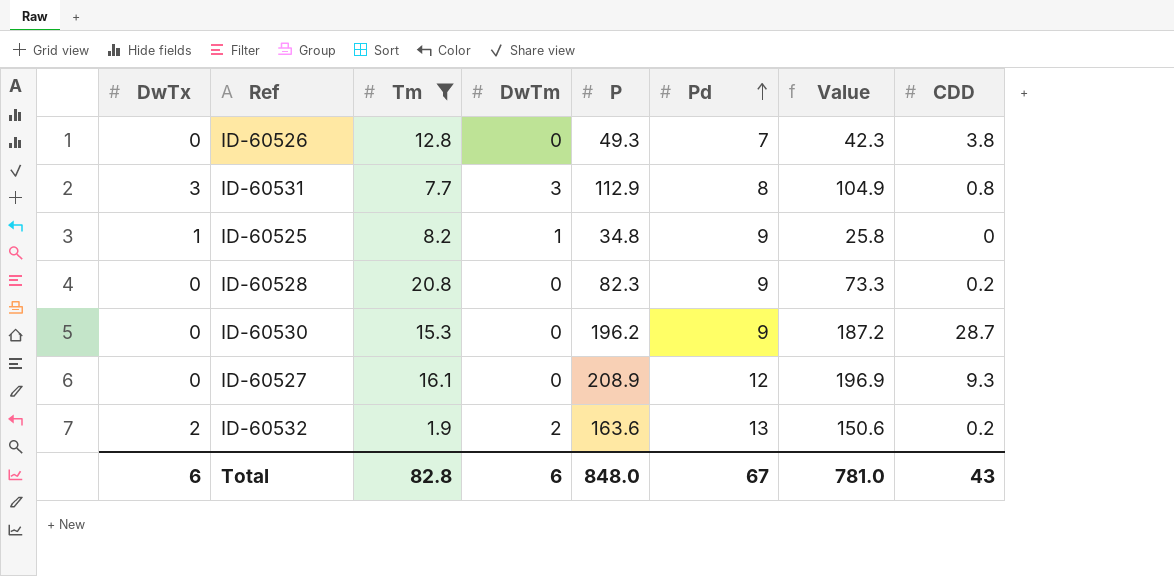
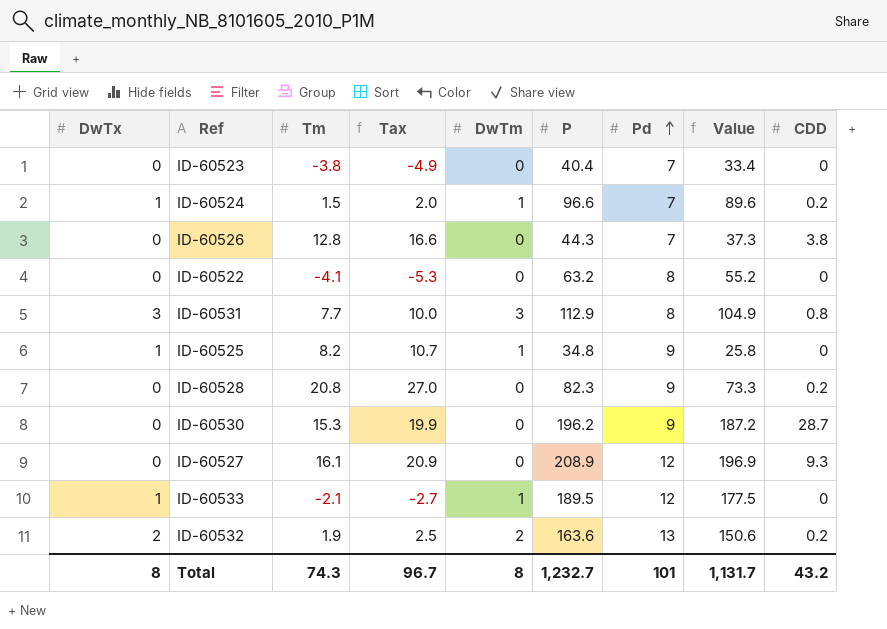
filter: Tm >= 1.9 -> none
column Tax | formula: none -> [Tm] * 1.3
ID-60526 | P: 49.3 -> 44.3
ID-60526 | Value: 42.3 -> 37.3
Total | DwTx: 6 -> 8
Total | Tm: 82.8 -> 74.3
Total | DwTm: 6 -> 8
Total | P: 848.0 -> 1,232.7
Total | Pd: 67 -> 101
Total | Value: 781.0 -> 1,131.7
Total | CDD: 43 -> 43.2

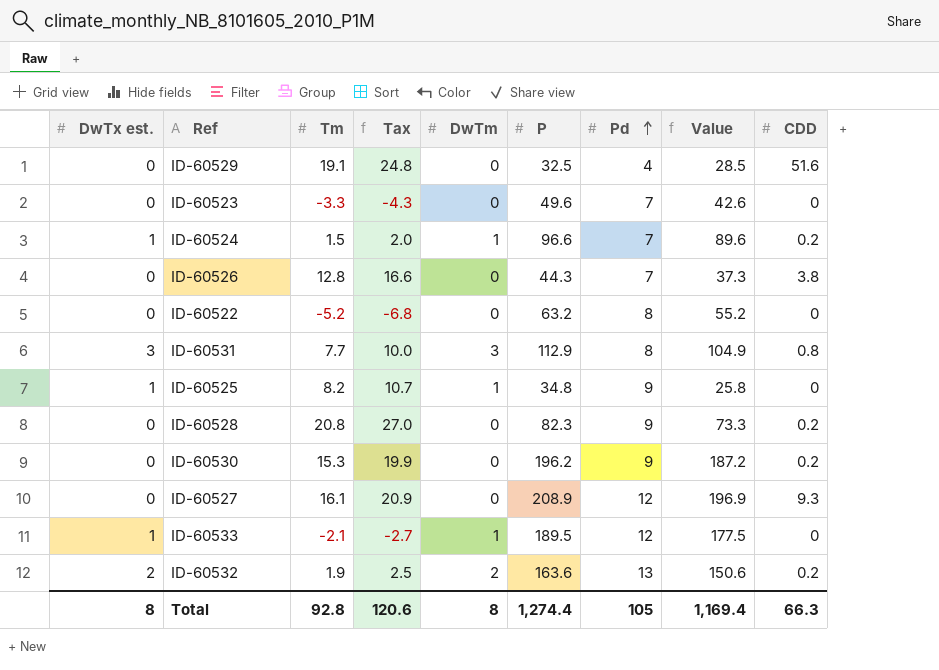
column name: DwTx -> DwTx est.
row ID-60529: none -> 0 | 19.1 | 24.8 | 0 | 32.5 | 4 | 28.5 | 51.6
ID-60523 | Tm: -3.8 -> -3.3
ID-60523 | Tax: -4.9 -> -4.3
ID-60523 | P: 40.4 -> 49.6
ID-60523 | Value: 33.4 -> 42.6
ID-60522 | Tm: -4.1 -> -5.2
ID-60522 | Tax: -5.3 -> -6.8
ID-60530 | CDD: 28.7 -> 0.2
Total | Tm: 74.3 -> 92.8
Total | Tax: 96.7 -> 120.6
Total | P: 1,232.7 -> 1,274.4
Total | Pd: 101 -> 105
Total | Value: 1,131.7 -> 1,169.4
Total | CDD: 43.2 -> 66.3

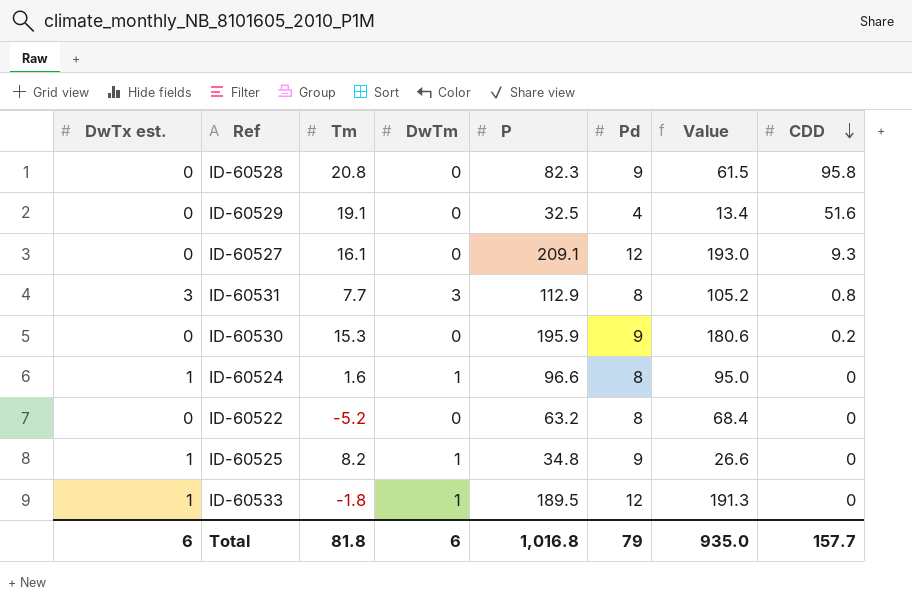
row order: Pd ascending -> CDD descending
column Tax | formula: [Tm] * 1.3 -> none
column Value | formula: [P] - [Pd] -> [P] - [Tm]
row ID-60523: 0 | -3.3 | -4.3 | 0 | 49.6 | 7 | 42.6 | 0 -> none
row ID-60526: 0 | 12.8 | 16.6 | 0 | 44.3 | 7 | 37.3 | 3.8 -> none
row ID-60532: 2 | 1.9 | 2.5 | 2 | 163.6 | 13 | 150.6 | 0.2 -> none
ID-60528 | CDD: 0.2 -> 95.8
ID-60527 | P: 208.9 -> 209.1
ID-60530 | P: 196.2 -> 195.9
ID-60524 | Tm: 1.5 -> 1.6
ID-60524 | Pd: 7 -> 8
ID-60524 | CDD: 0.2 -> 0
ID-60533 | Tm: -2.1 -> -1.8
Total | DwTx est.: 8 -> 6
Total | Tm: 92.8 -> 81.8
Total | DwTm: 8 -> 6
Total | P: 1,274.4 -> 1,016.8
Total | Pd: 105 -> 79
Total | Value: 1,169.4 -> 935.0
Total | CDD: 66.3 -> 157.7

